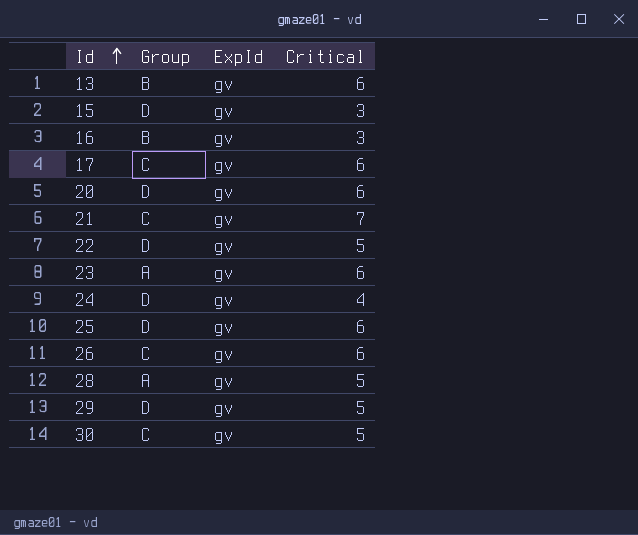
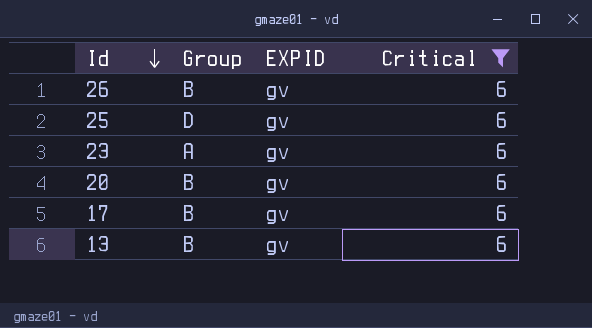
filter: none -> Critical = 6
row order: Id ascending -> Id descending
column name: ExpId -> EXPID
26 | Group: C -> B
20 | Group: D -> B
17 | Group: C -> B

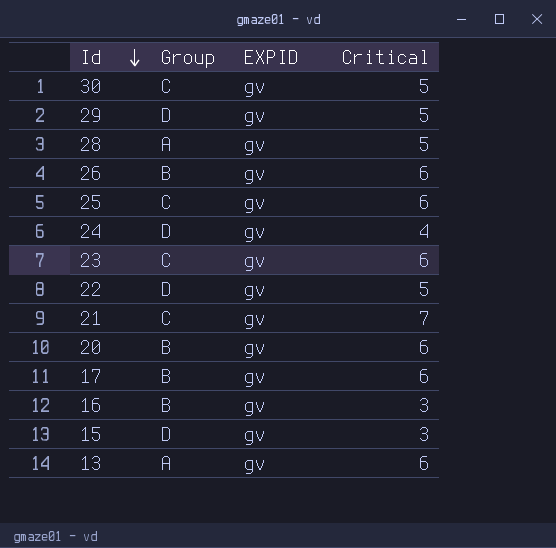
filter: Critical = 6 -> none
25 | Group: D -> C
23 | Group: A -> C
13 | Group: B -> A

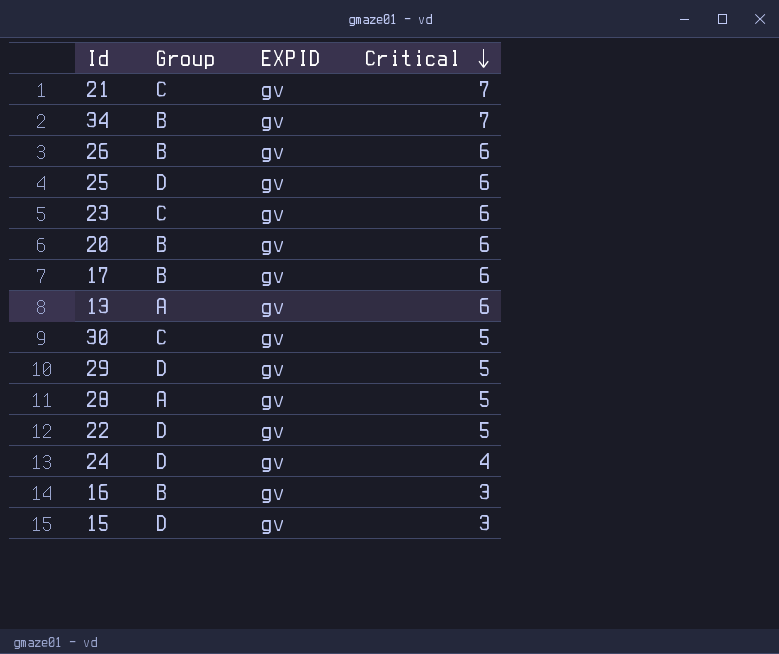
row order: Id descending -> Critical descending
row 34: none -> B | gv | 7
25 | Group: C -> D

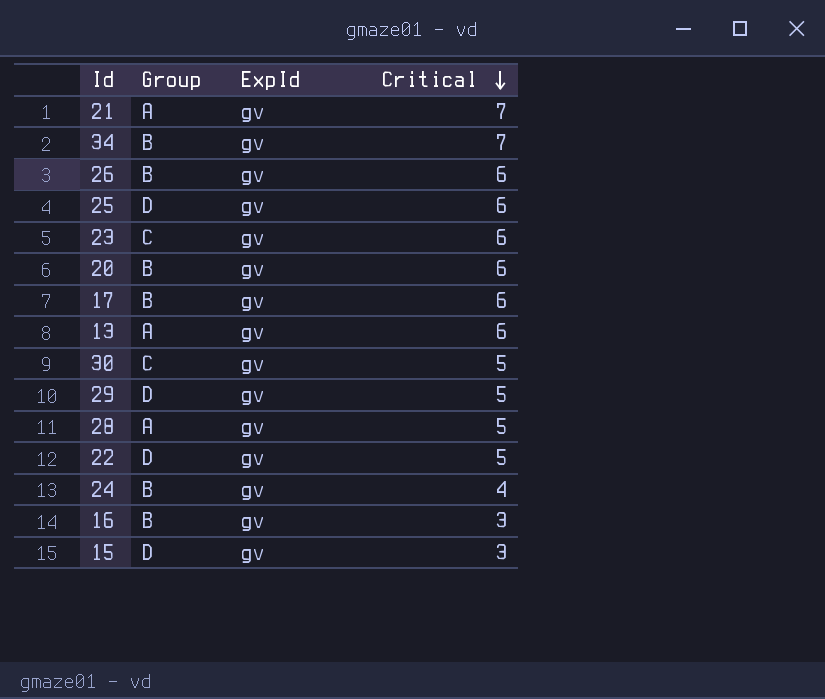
column name: EXPID -> ExpId
21 | Group: C -> A
24 | Group: D -> B

